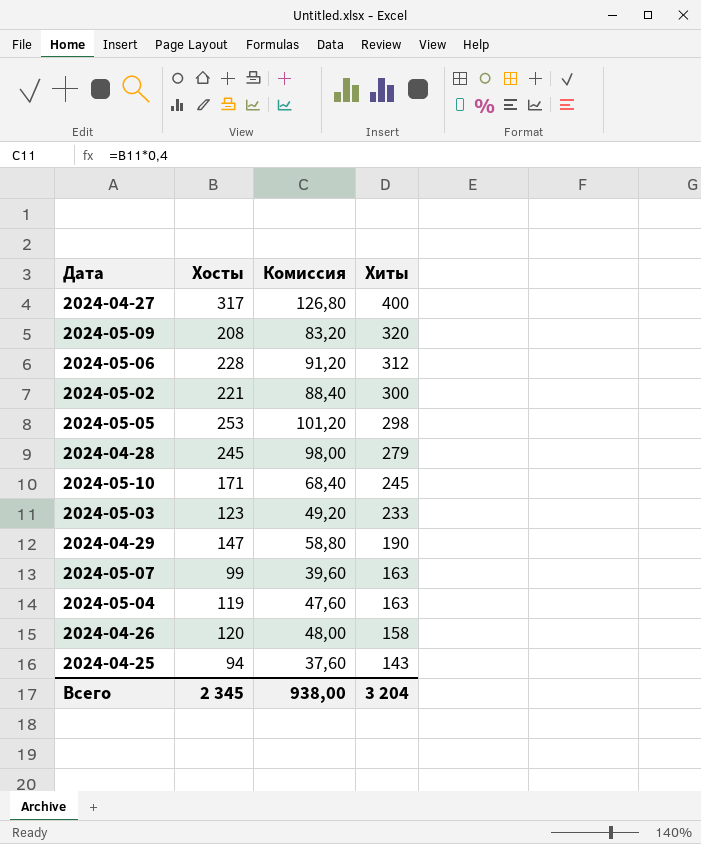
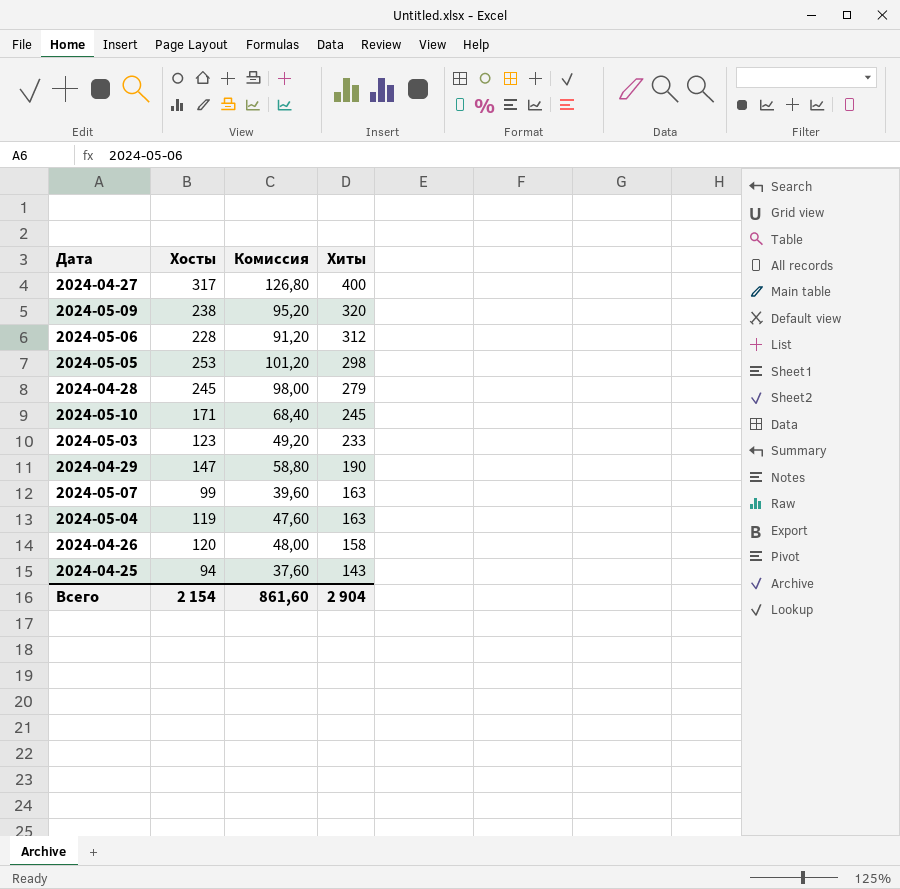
row 2024-05-02: 221 | 88,40 | 300 -> none
2024-05-09 | Хосты: 208 -> 238
2024-05-09 | Комиссия: 83,20 -> 95,20
Всего | Хосты: 2 345 -> 2 154
Всего | Комиссия: 938,00 -> 861,60
Всего | Хиты: 3 204 -> 2 904

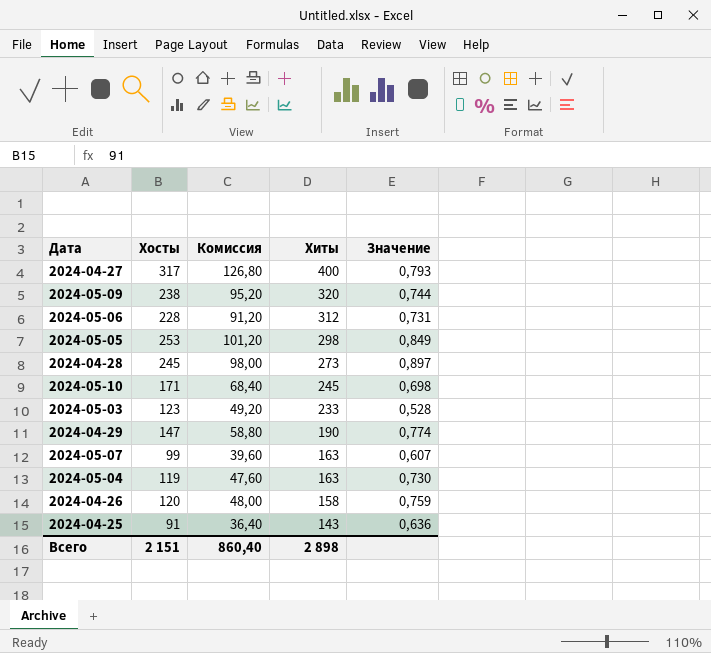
column Значение | formula: none -> [Хосты] / [Хиты]
2024-04-28 | Хиты: 279 -> 273
2024-04-25 | Хосты: 94 -> 91
2024-04-25 | Комиссия: 37,60 -> 36,40
Всего | Хосты: 2 154 -> 2 151
Всего | Комиссия: 861,60 -> 860,40
Всего | Хиты: 2 904 -> 2 898

